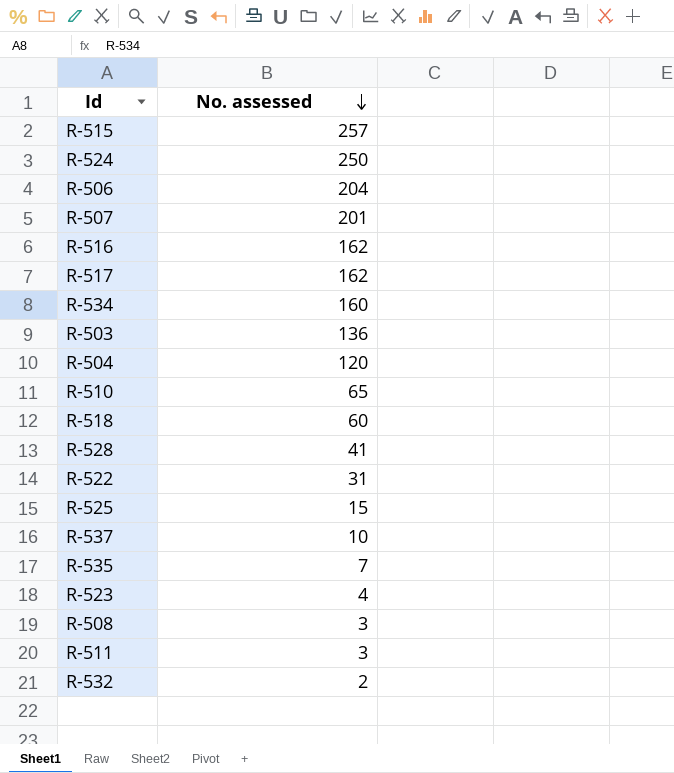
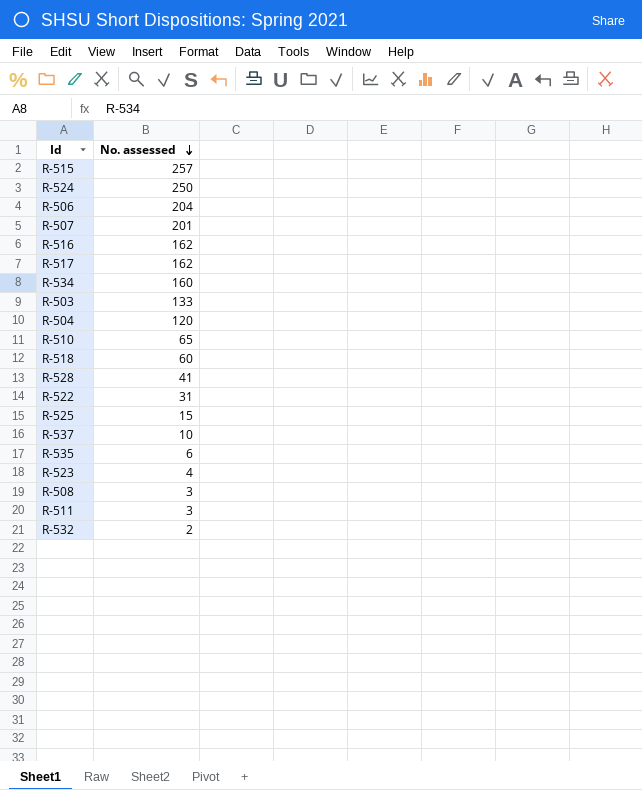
R-503 | No. assessed: 136 -> 133
R-535 | No. assessed: 7 -> 6

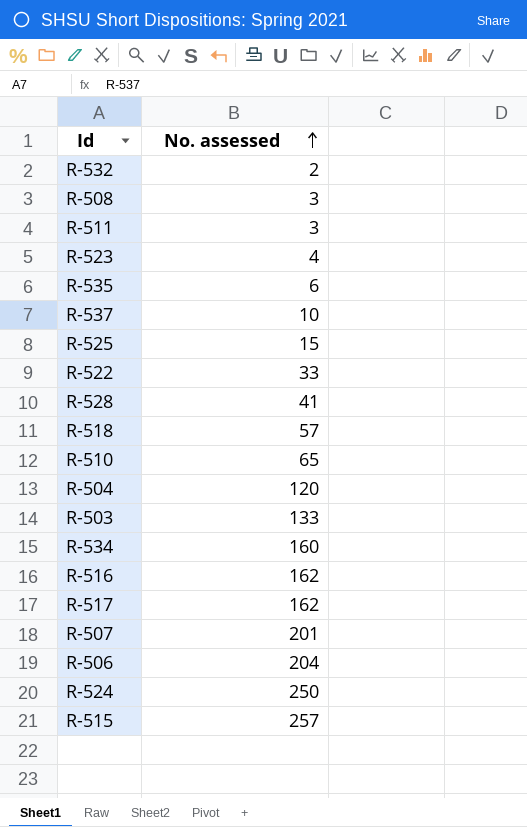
row order: No. assessed descending -> No. assessed ascending
R-522 | No. assessed: 31 -> 33
R-518 | No. assessed: 60 -> 57

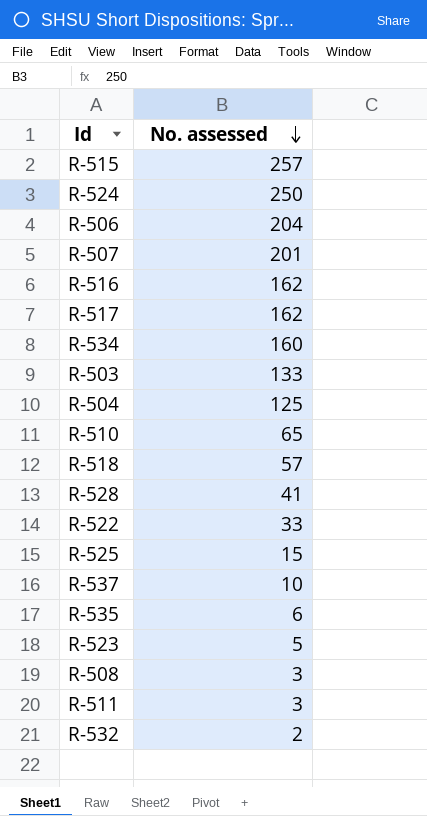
row order: No. assessed ascending -> No. assessed descending
R-504 | No. assessed: 120 -> 125
R-523 | No. assessed: 4 -> 5

